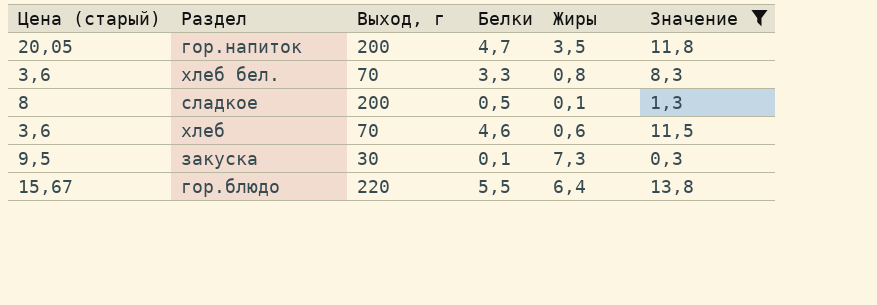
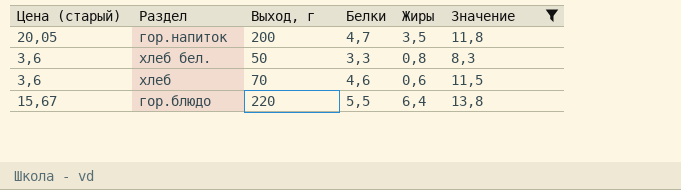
row сладкое: 8 | 200 | 0,5 | 0,1 | 1,3 -> none
row закуска: 9,5 | 30 | 0,1 | 7,3 | 0,3 -> none
хлеб бел. | Выход, г: 70 -> 50

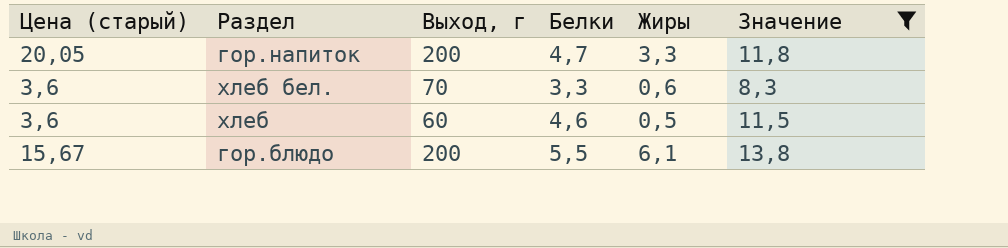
гор.напиток | Жиры: 3,5 -> 3,3
хлеб бел. | Выход, г: 50 -> 70
хлеб бел. | Жиры: 0,8 -> 0,6
хлеб | Выход, г: 70 -> 60
хлеб | Жиры: 0,6 -> 0,5
гор.блюдо | Выход, г: 220 -> 200
гор.блюдо | Жиры: 6,4 -> 6,1

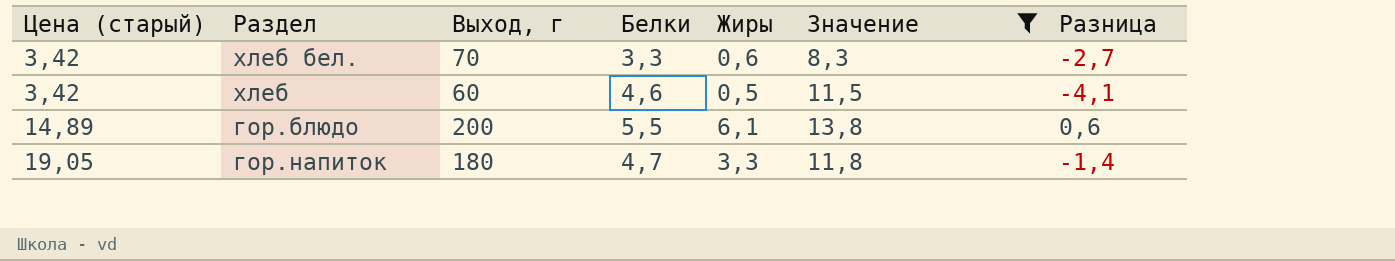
row order: none -> Цена (старый) ascending
column Разница | formula: none -> [Жиры] - [Белки]
хлеб бел. | Цена (старый): 3,6 -> 3,42
хлеб | Цена (старый): 3,6 -> 3,42
гор.блюдо | Цена (старый): 15,67 -> 14,89
гор.напиток | Цена (старый): 20,05 -> 19,05
гор.напиток | Выход, г: 200 -> 180

